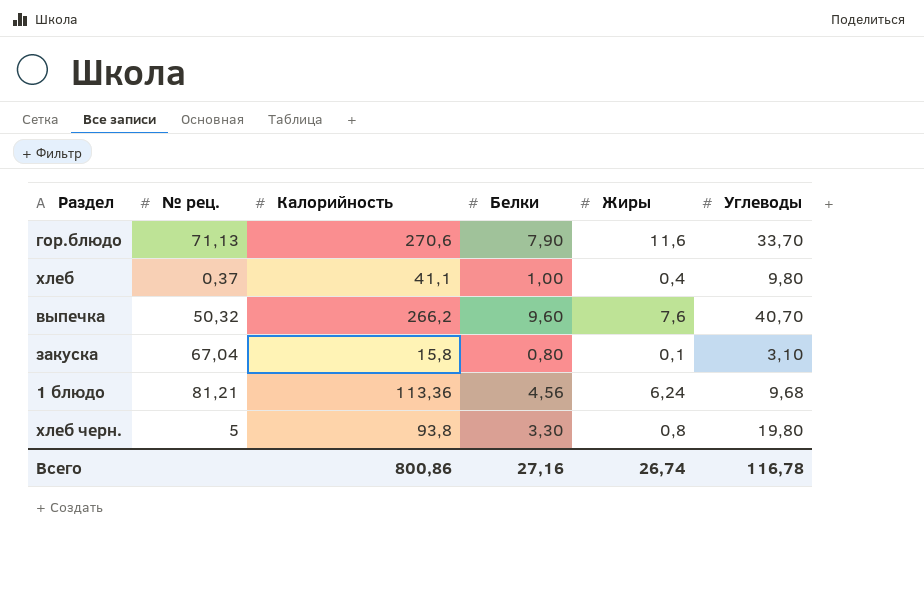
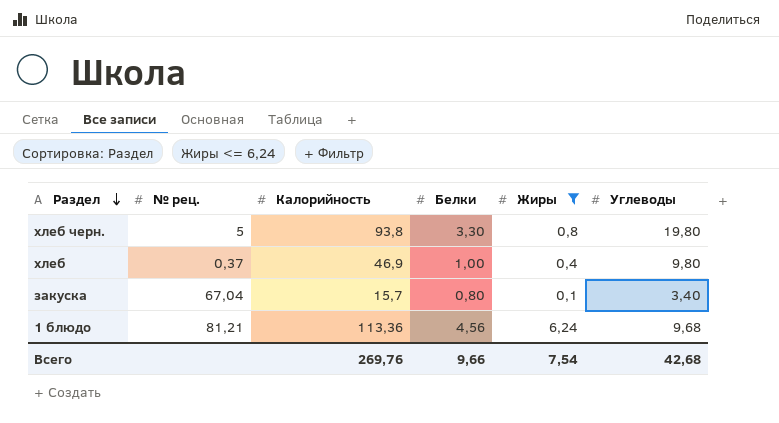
filter: none -> Жиры <= 6,24
row order: none -> Раздел descending
хлеб | Калорийность: 41,1 -> 46,9
закуска | Калорийность: 15,8 -> 15,7
закуска | Углеводы: 3,10 -> 3,40
Всего | Калорийность: 800,86 -> 269,76
Всего | Белки: 27,16 -> 9,66
Всего | Жиры: 26,74 -> 7,54
Всего | Углеводы: 116,78 -> 42,68

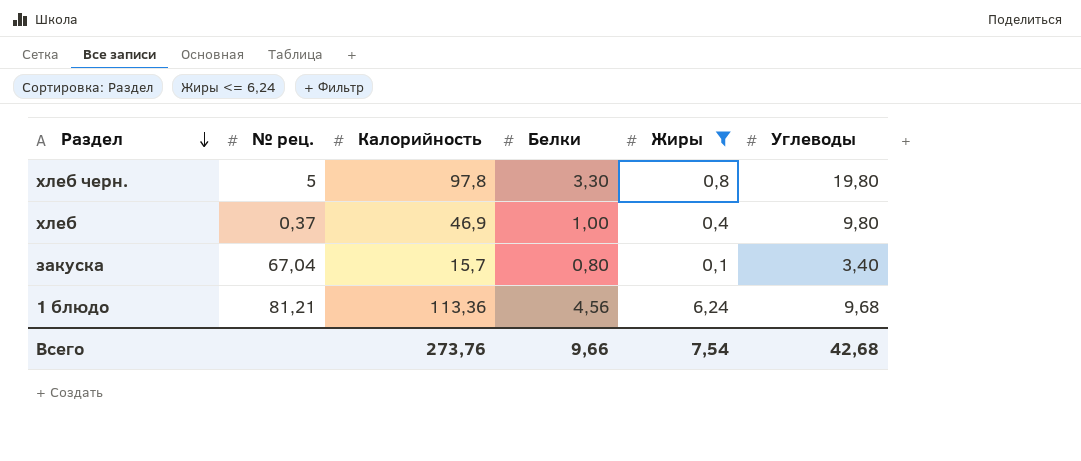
хлеб черн. | Калорийность: 93,8 -> 97,8
Всего | Калорийность: 269,76 -> 273,76

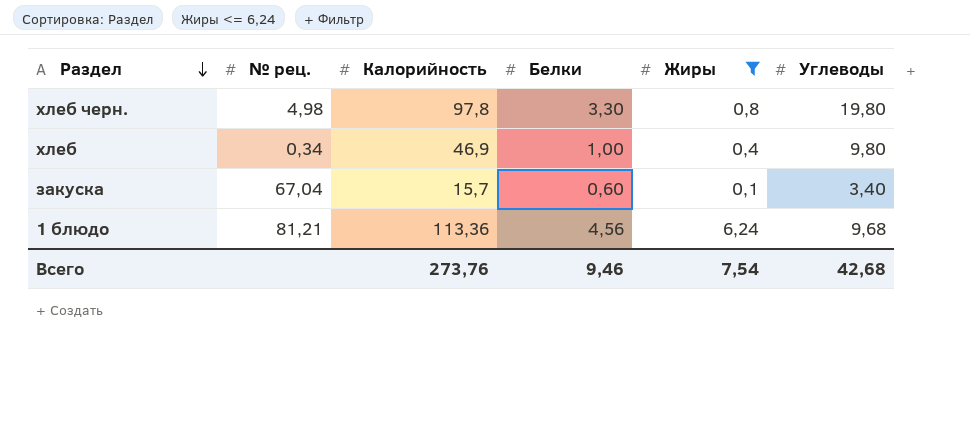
хлеб черн. | № рец.: 5 -> 4,98
хлеб | № рец.: 0,37 -> 0,34
закуска | Белки: 0,80 -> 0,60
Всего | Белки: 9,66 -> 9,46

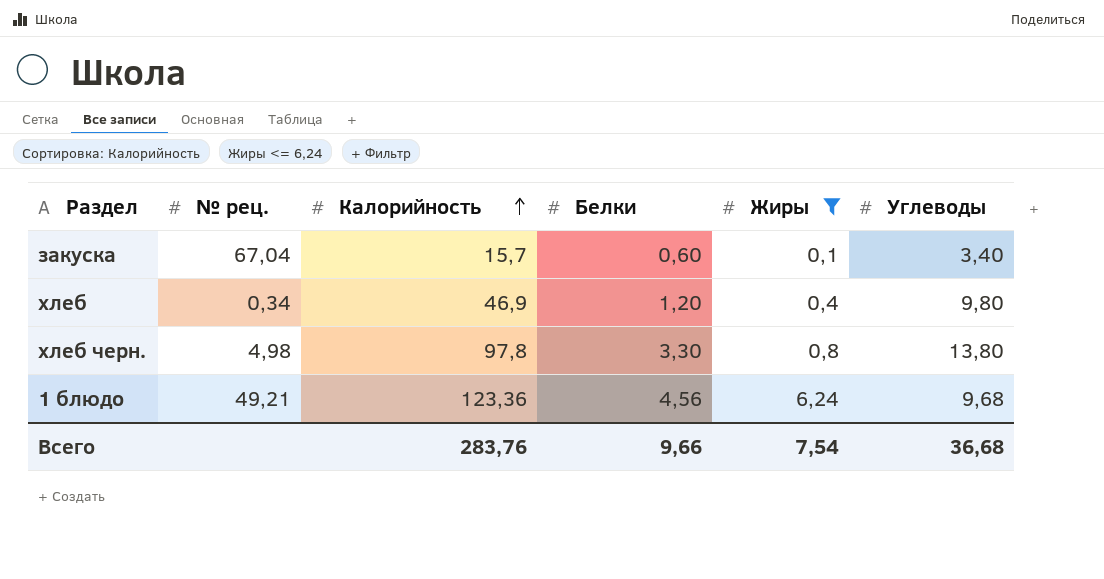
row order: Раздел descending -> Калорийность ascending
хлеб | Белки: 1,00 -> 1,20
хлеб черн. | Углеводы: 19,80 -> 13,80
1 блюдо | № рец.: 81,21 -> 49,21
1 блюдо | Калорийность: 113,36 -> 123,36
Всего | Калорийность: 273,76 -> 283,76
Всего | Белки: 9,46 -> 9,66
Всего | Углеводы: 42,68 -> 36,68

